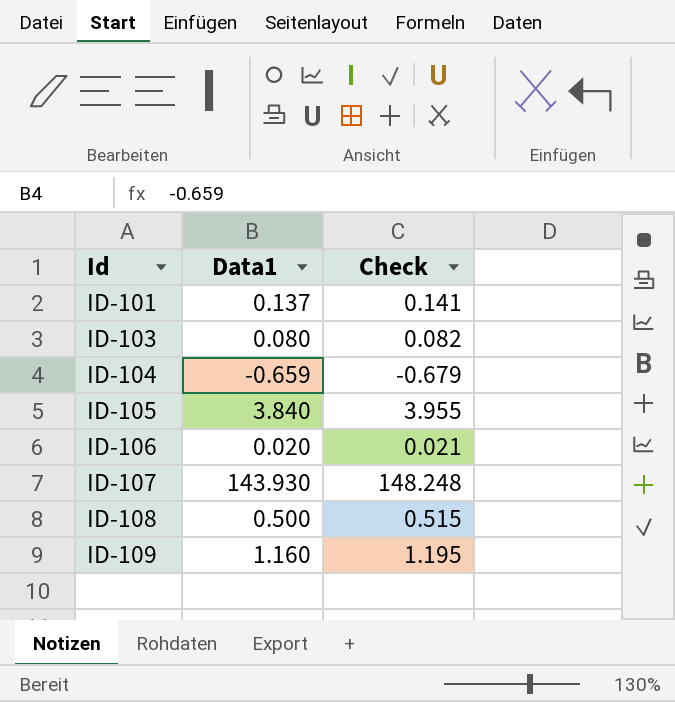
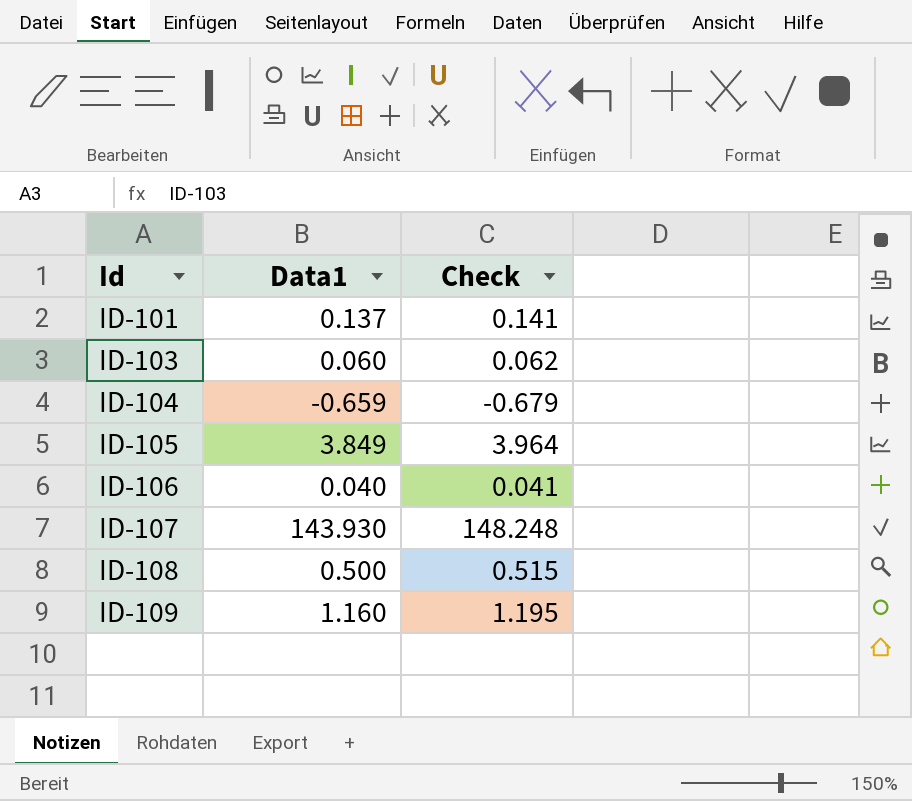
ID-103 | Data1: 0.080 -> 0.060
ID-103 | Check: 0.082 -> 0.062
ID-105 | Data1: 3.840 -> 3.849
ID-105 | Check: 3.955 -> 3.964
ID-106 | Data1: 0.020 -> 0.040
ID-106 | Check: 0.021 -> 0.041

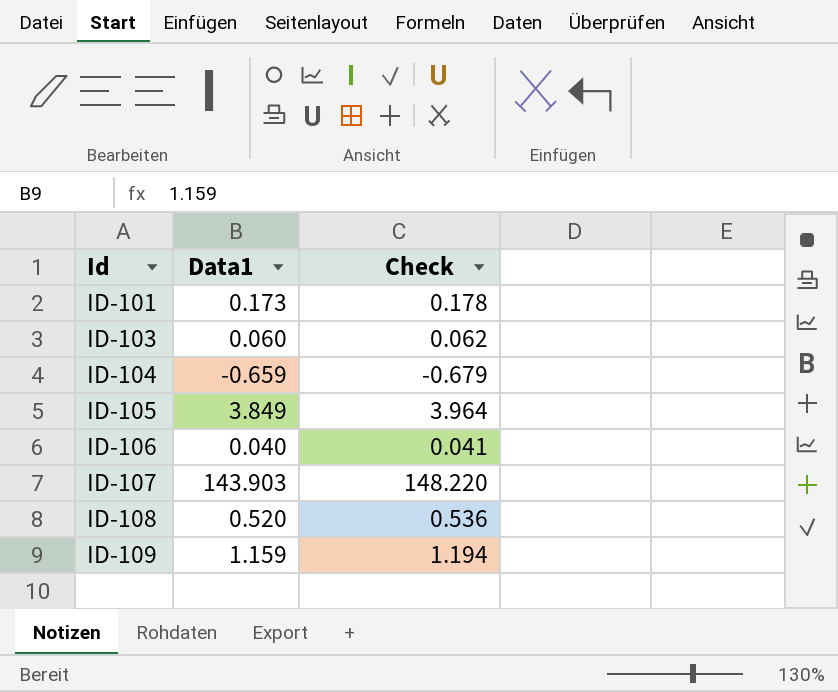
ID-101 | Data1: 0.137 -> 0.173
ID-101 | Check: 0.141 -> 0.178
ID-107 | Data1: 143.930 -> 143.903
ID-107 | Check: 148.248 -> 148.220
ID-108 | Data1: 0.500 -> 0.520
ID-108 | Check: 0.515 -> 0.536
ID-109 | Data1: 1.160 -> 1.159
ID-109 | Check: 1.195 -> 1.194

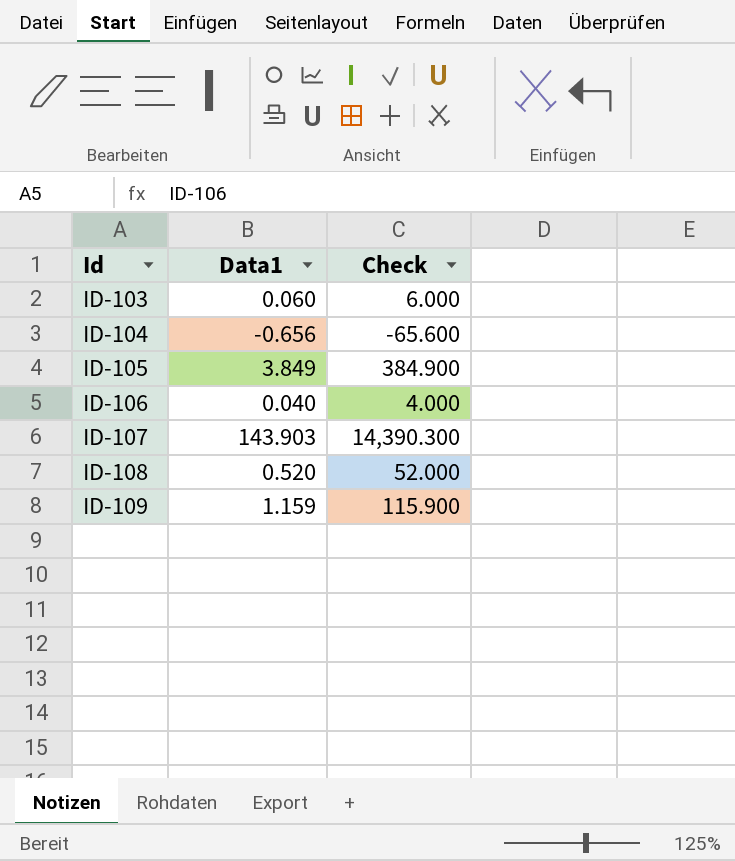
column Check | formula: [Data1] * 1.03 -> [Data1] * 100
row ID-101: 0.173 | 0.178 -> none
ID-104 | Data1: -0.659 -> -0.656

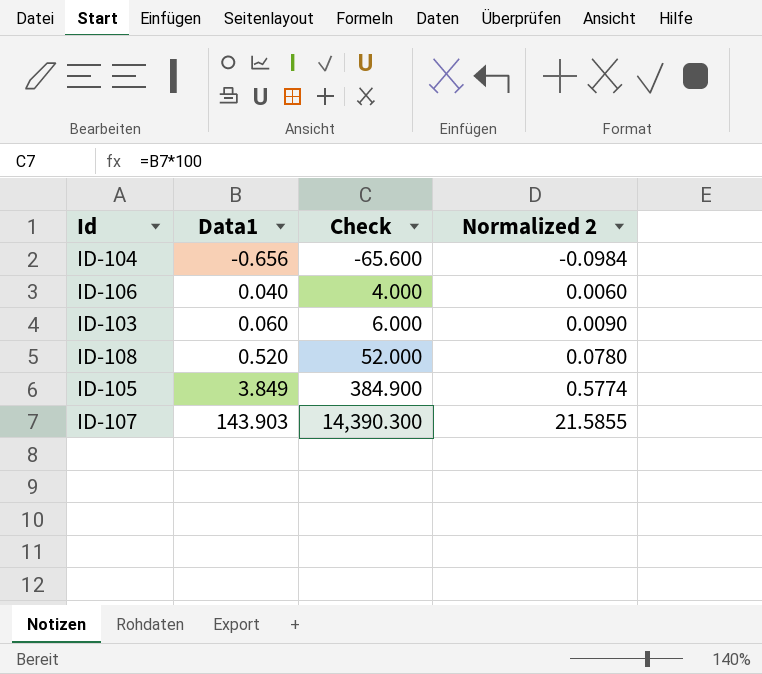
row order: Id ascending -> Data1 ascending
column Normalized 2 | formula: none -> [Data1] * 0.15
row ID-109: 1.159 | 115.900 -> none

